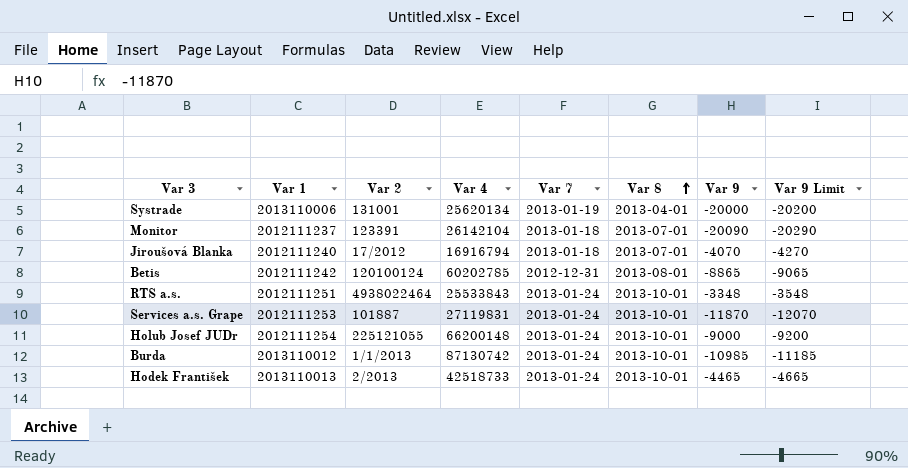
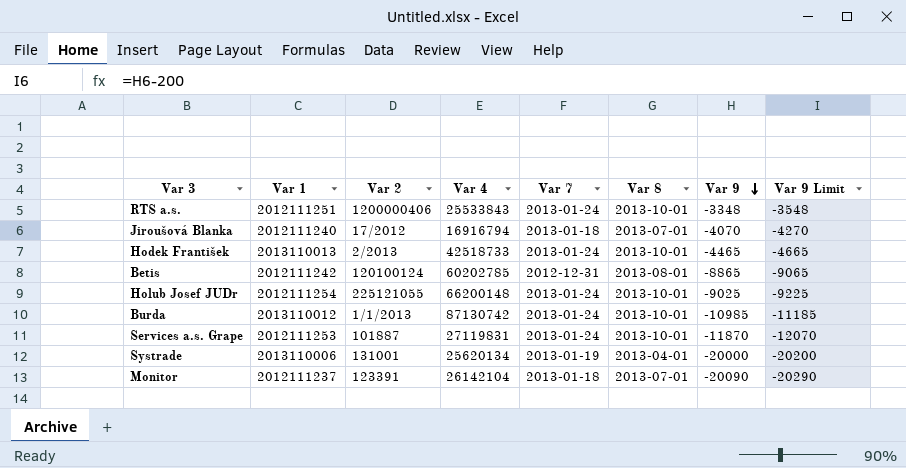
row order: Var 8 ascending -> Var 9 descending
RTS a.s. | Var 2: 4938022464 -> 1200000406
Holub Josef JUDr | Var 9: -9000 -> -9025
Holub Josef JUDr | Var 9 Limit: -9200 -> -9225

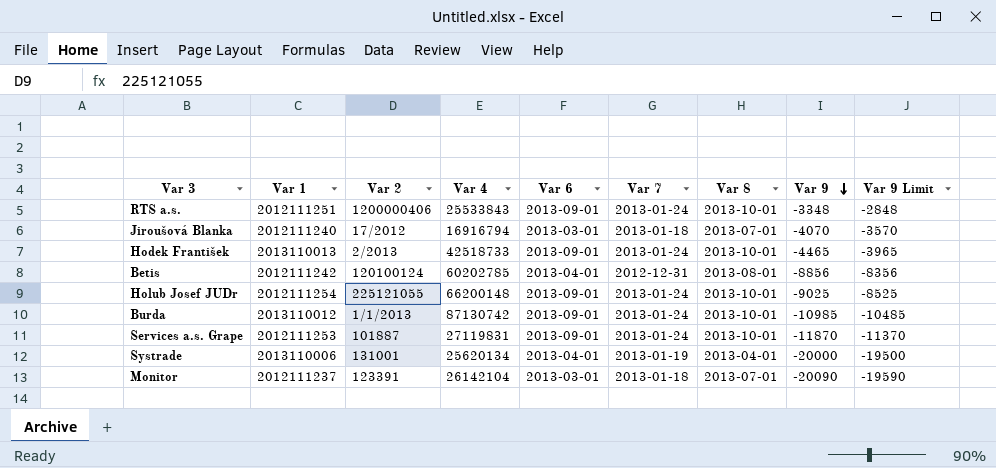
column Var 6 | position: none -> 5
column Var 9 Limit | formula: [Var 9] - 200 -> [Var 9] + 500
Betis | Var 9: -8865 -> -8856

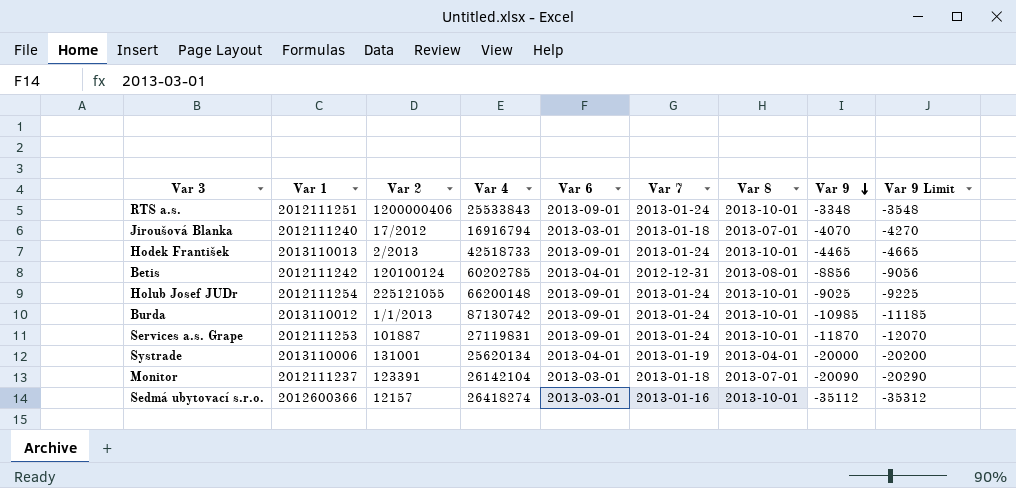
column Var 9 Limit | formula: [Var 9] + 500 -> [Var 9] - 200
row Sedmá ubytovací s.r.o.: none -> 2012600366 | 12157 | 26418274 | 2013-03-01 | 2013-01-16 | 2013-10-01 | -35112 | -35312

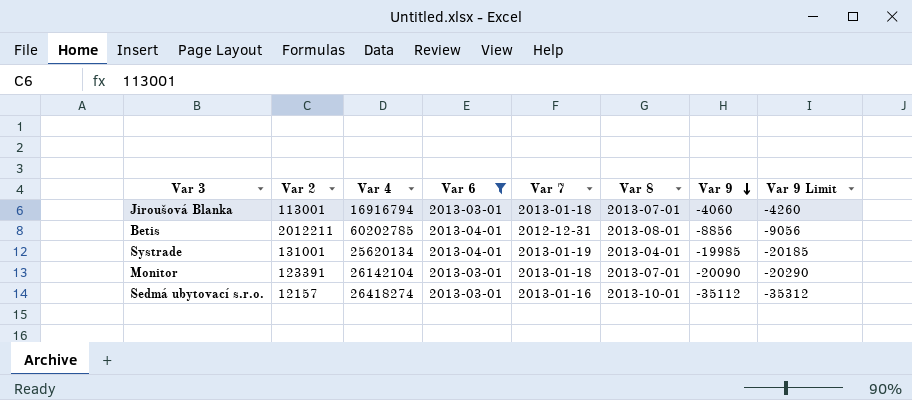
filter: none -> Var 6 != 2013-09-01
column Var 1 | position: 2 -> none
Jiroušová Blanka | Var 2: 17/2012 -> 113001
Jiroušová Blanka | Var 9: -4070 -> -4060
Jiroušová Blanka | Var 9 Limit: -4270 -> -4260
Betis | Var 2: 120100124 -> 2012211
Systrade | Var 9: -20000 -> -19985
Systrade | Var 9 Limit: -20200 -> -20185

